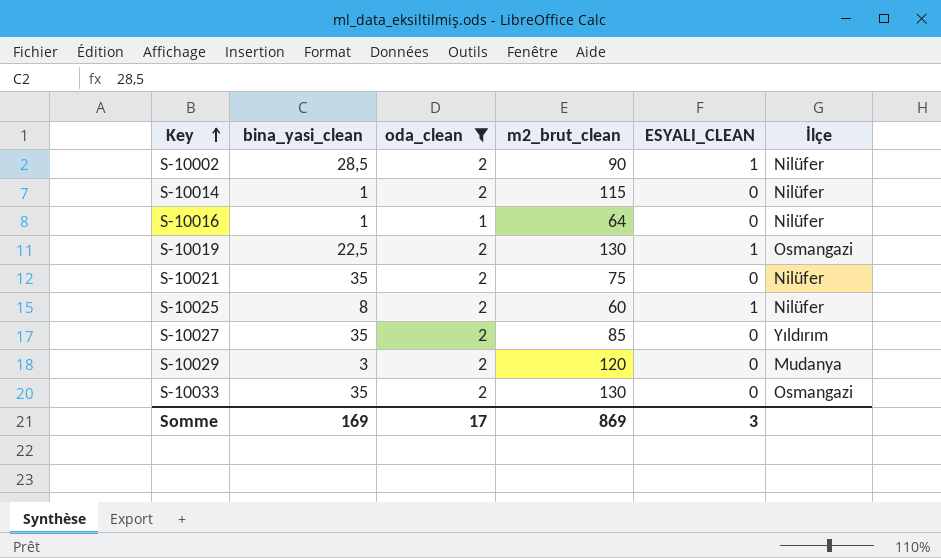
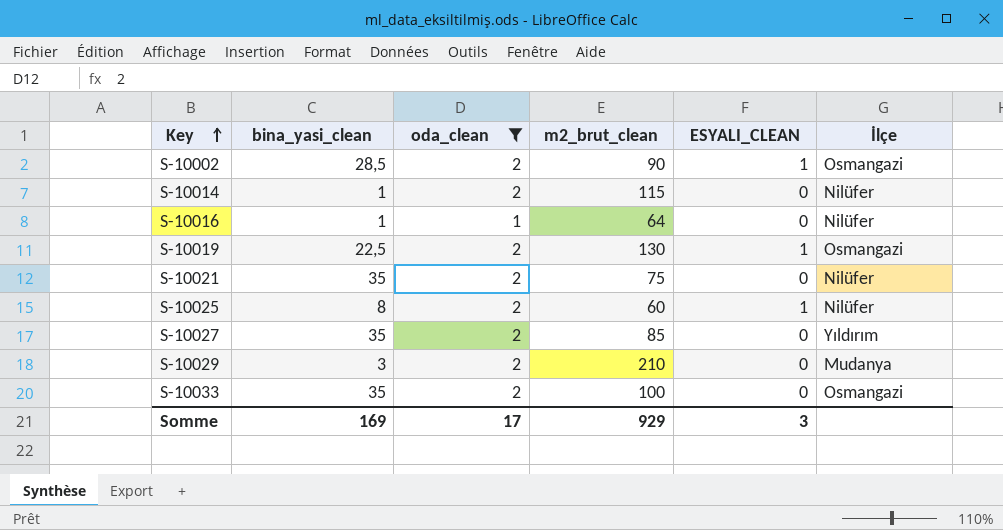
S-10002 | İlçe: Nilüfer -> Osmangazi
S-10029 | m2_brut_clean: 120 -> 210
S-10033 | m2_brut_clean: 130 -> 100
Somme | m2_brut_clean: 869 -> 929

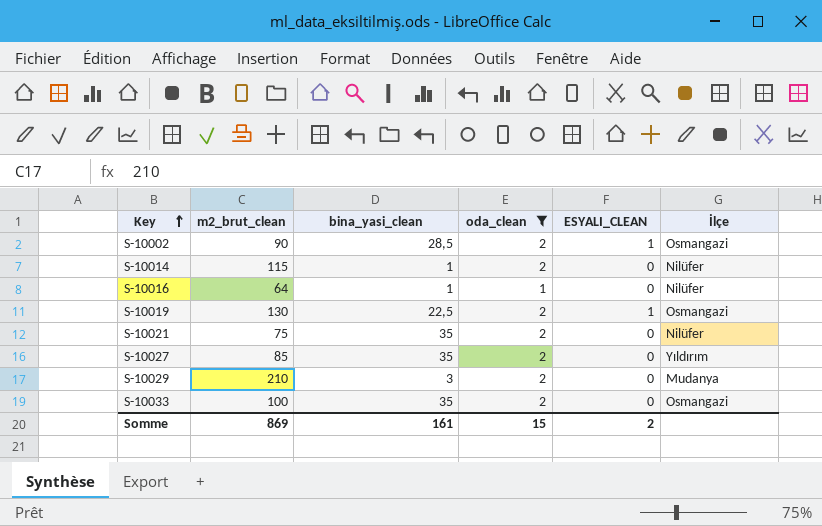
column m2_brut_clean | position: 4 -> 2
row S-10025: 8 | 2 | 60 | 1 | Nilüfer -> none
Somme | m2_brut_clean: 929 -> 869
Somme | bina_yasi_clean: 169 -> 161
Somme | oda_clean: 17 -> 15
Somme | ESYALI_CLEAN: 3 -> 2

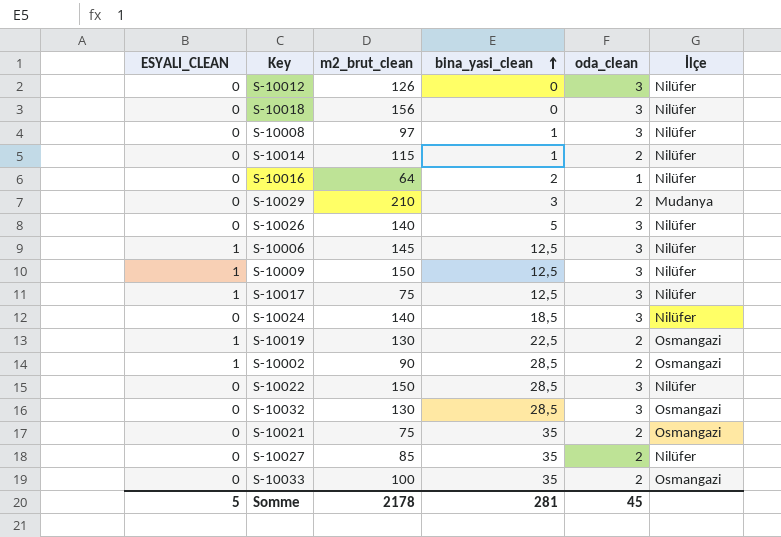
filter: oda_clean != 3 -> none
row order: Key ascending -> bina_yasi_clean ascending
column ESYALI_CLEAN | position: 5 -> 1
S-10016 | bina_yasi_clean: 1 -> 2
S-10021 | İlçe: Nilüfer -> Osmangazi
S-10027 | İlçe: Yıldırım -> Nilüfer
Somme | ESYALI_CLEAN: 2 -> 5
Somme | m2_brut_clean: 869 -> 2178
Somme | bina_yasi_clean: 161 -> 281
Somme | oda_clean: 15 -> 45

